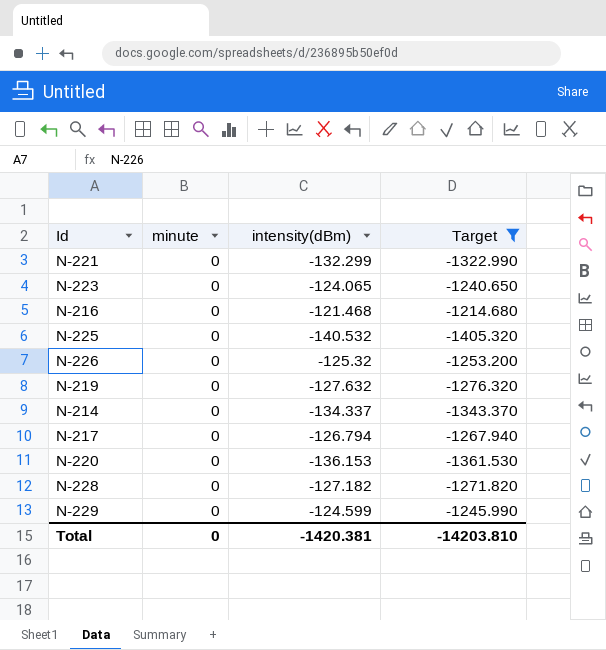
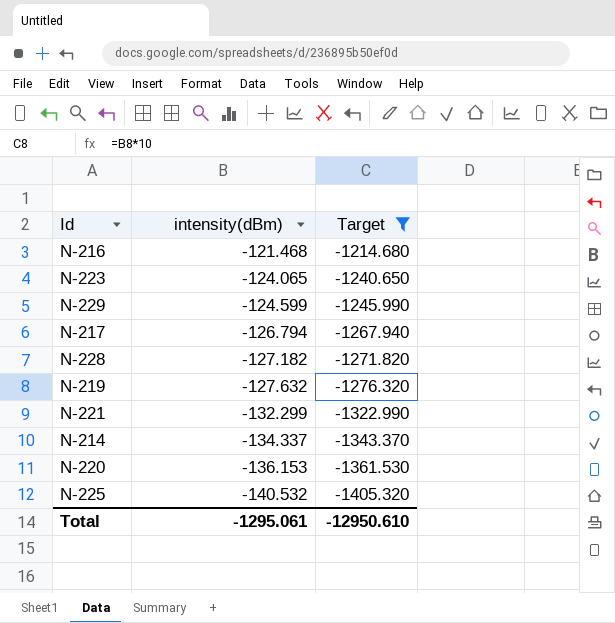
row order: none -> intensity(dBm) descending
column minute | position: 2 -> none
row N-226: 0 | -125.32 | -1253.200 -> none
Total | intensity(dBm): -1420.381 -> -1295.061
Total | Target: -14203.810 -> -12950.610

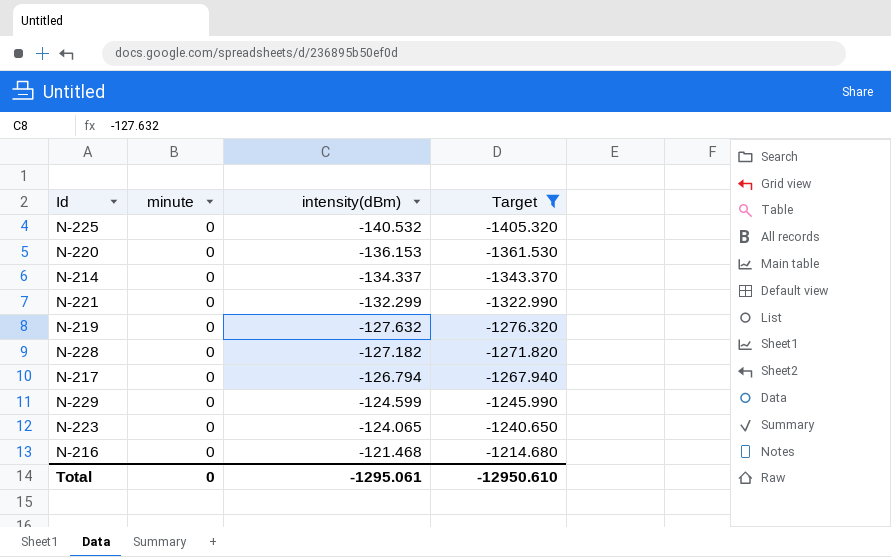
row order: intensity(dBm) descending -> intensity(dBm) ascending
column minute | position: none -> 2

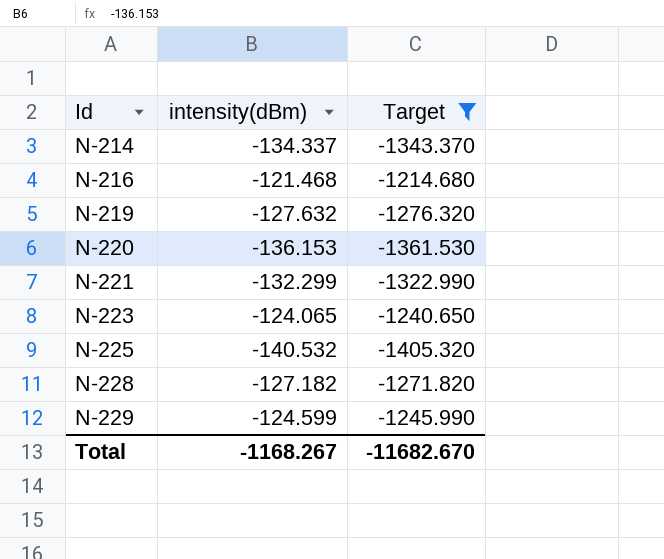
row order: intensity(dBm) ascending -> Id ascending
column minute | position: 2 -> none
row N-217: 0 | -126.794 | -1267.940 -> none
Total | intensity(dBm): -1295.061 -> -1168.267
Total | Target: -12950.610 -> -11682.670

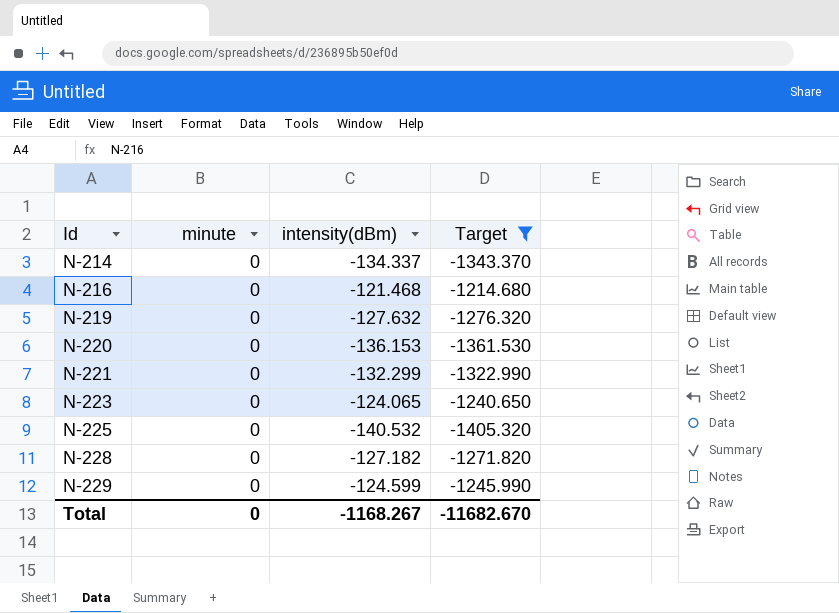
column minute | position: none -> 2

